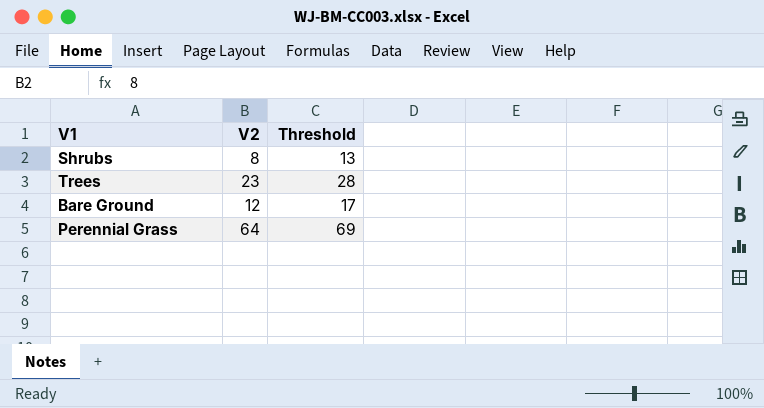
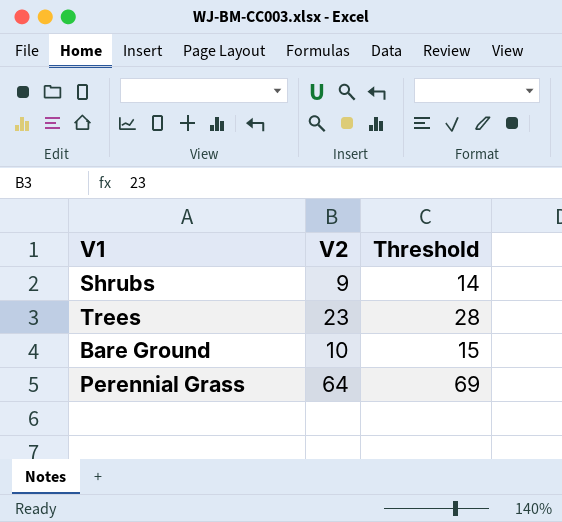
Shrubs | V2: 8 -> 9
Shrubs | Threshold: 13 -> 14
Bare Ground | V2: 12 -> 10
Bare Ground | Threshold: 17 -> 15

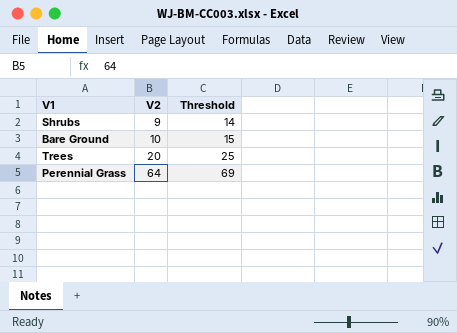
row order: none -> V2 ascending
Trees | V2: 23 -> 20
Trees | Threshold: 28 -> 25

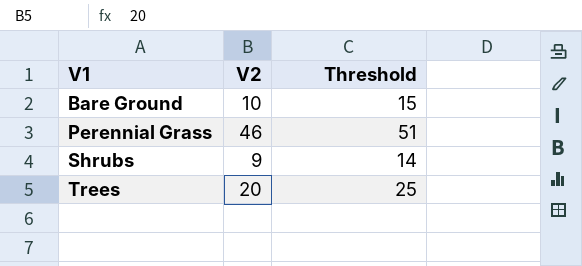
row order: V2 ascending -> V1 ascending
Perennial Grass | V2: 64 -> 46
Perennial Grass | Threshold: 69 -> 51

